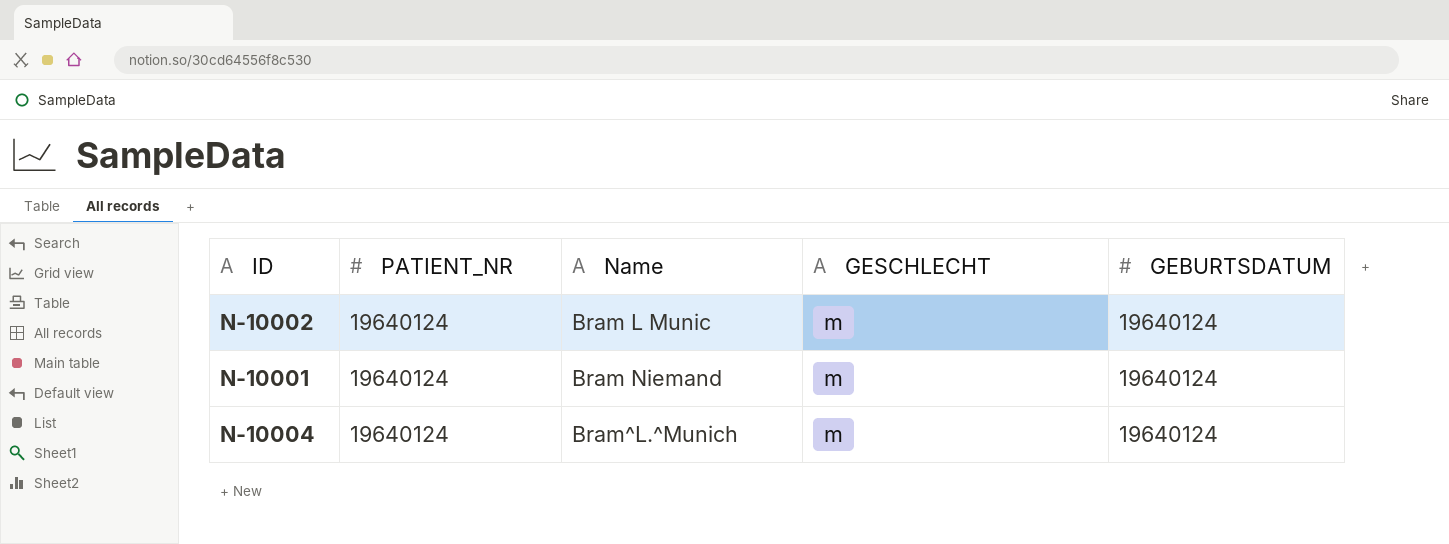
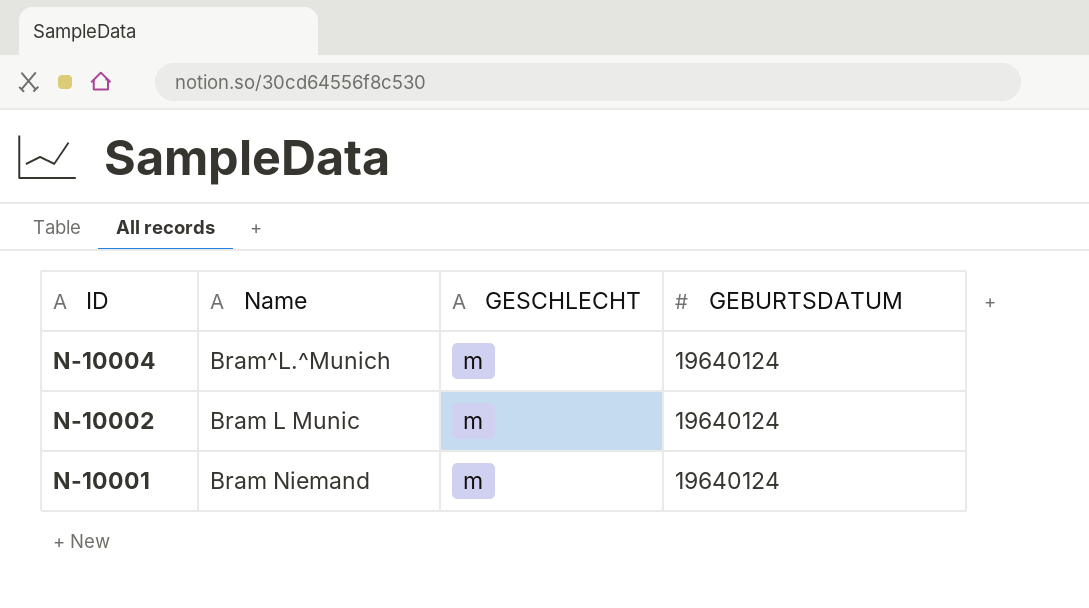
row order: Name ascending -> ID descending
column PATIENT_NR | position: 2 -> none

